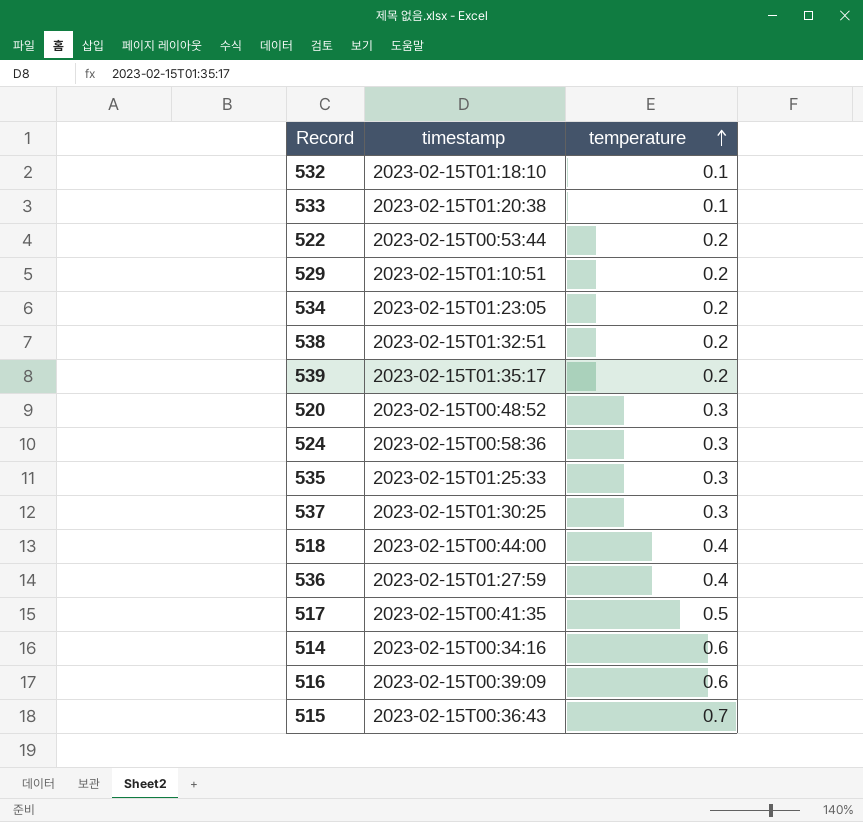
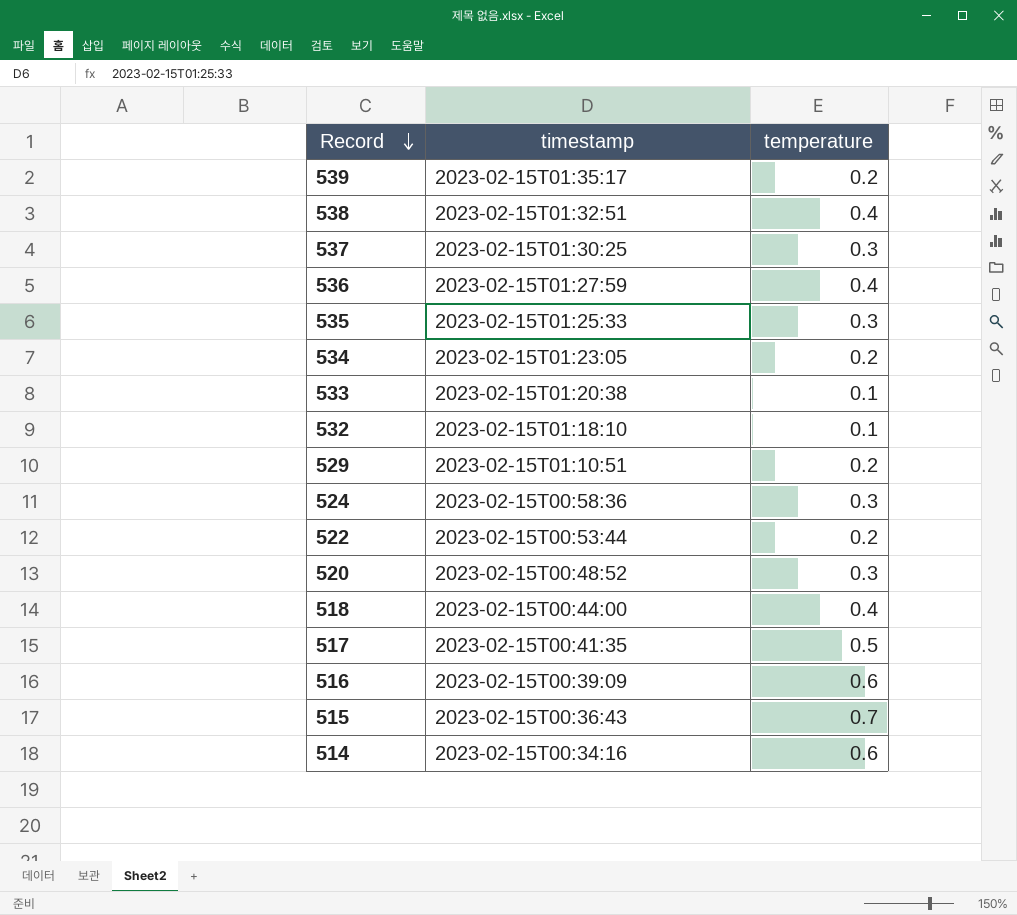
row order: temperature ascending -> Record descending
538 | temperature: 0.2 -> 0.4

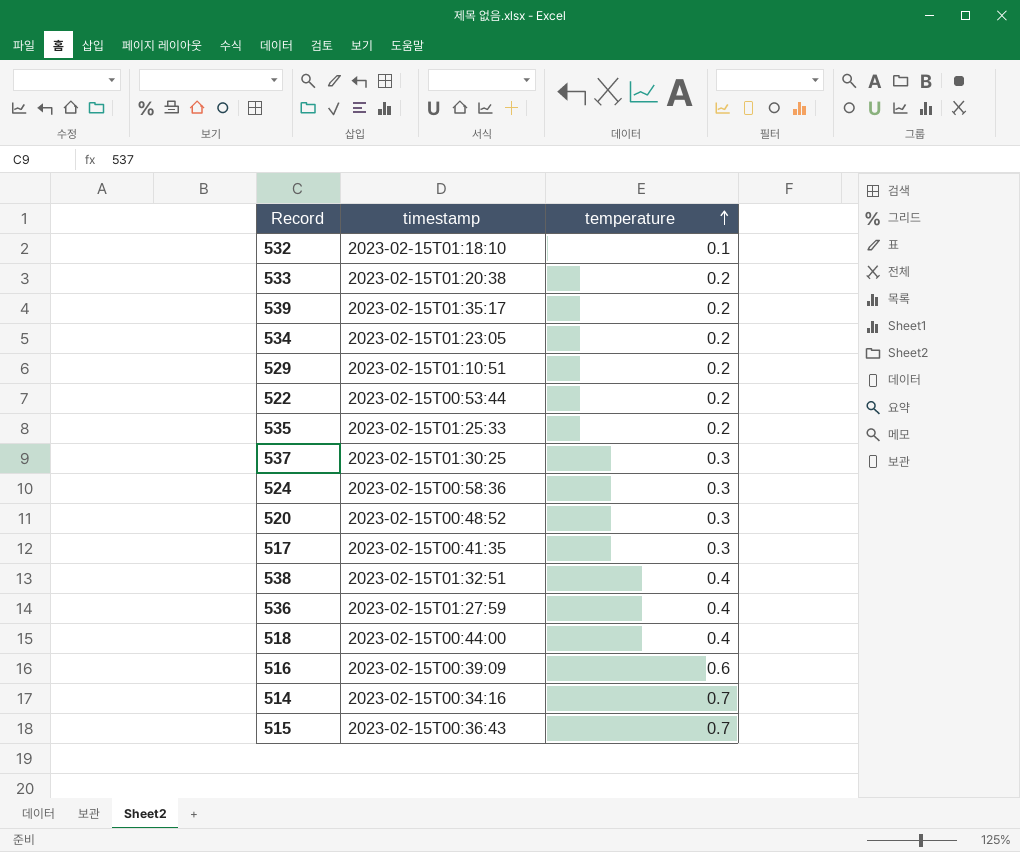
row order: Record descending -> temperature ascending
533 | temperature: 0.1 -> 0.2
535 | temperature: 0.3 -> 0.2
517 | temperature: 0.5 -> 0.3
514 | temperature: 0.6 -> 0.7

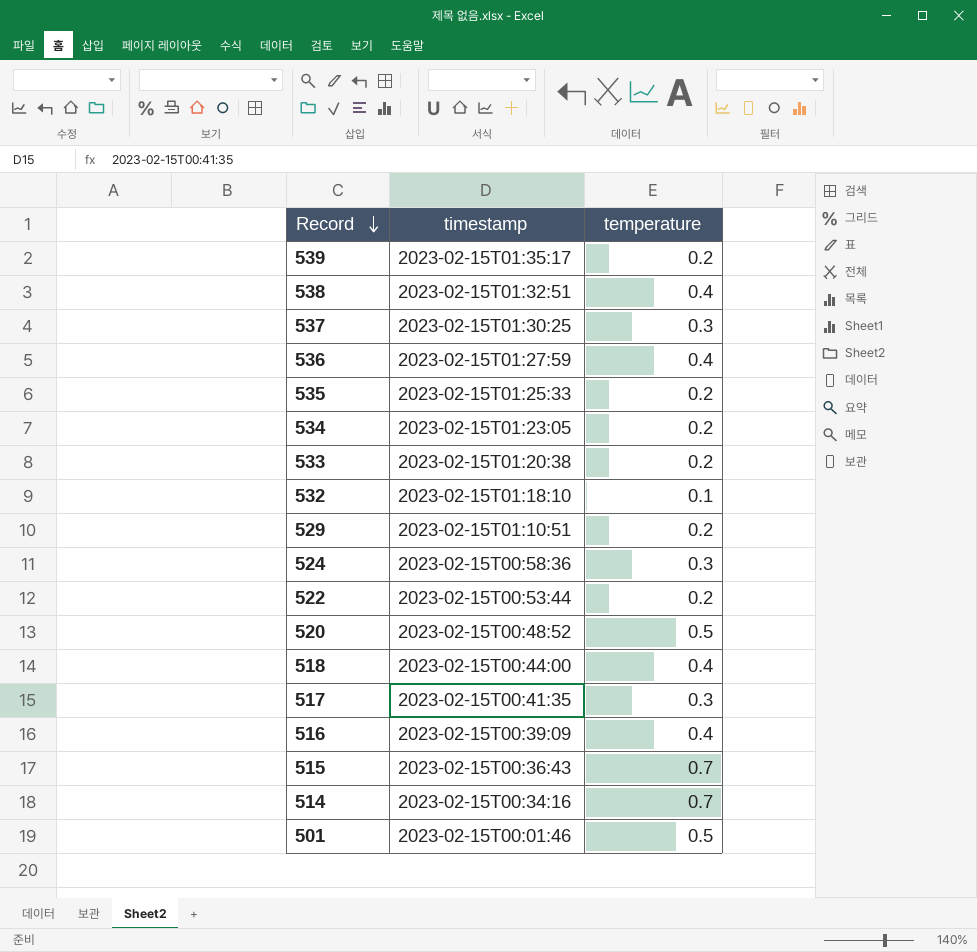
row order: temperature ascending -> Record descending
520 | temperature: 0.3 -> 0.5
516 | temperature: 0.6 -> 0.4
row 501: none -> 2023-02-15T00:01:46 | 0.5

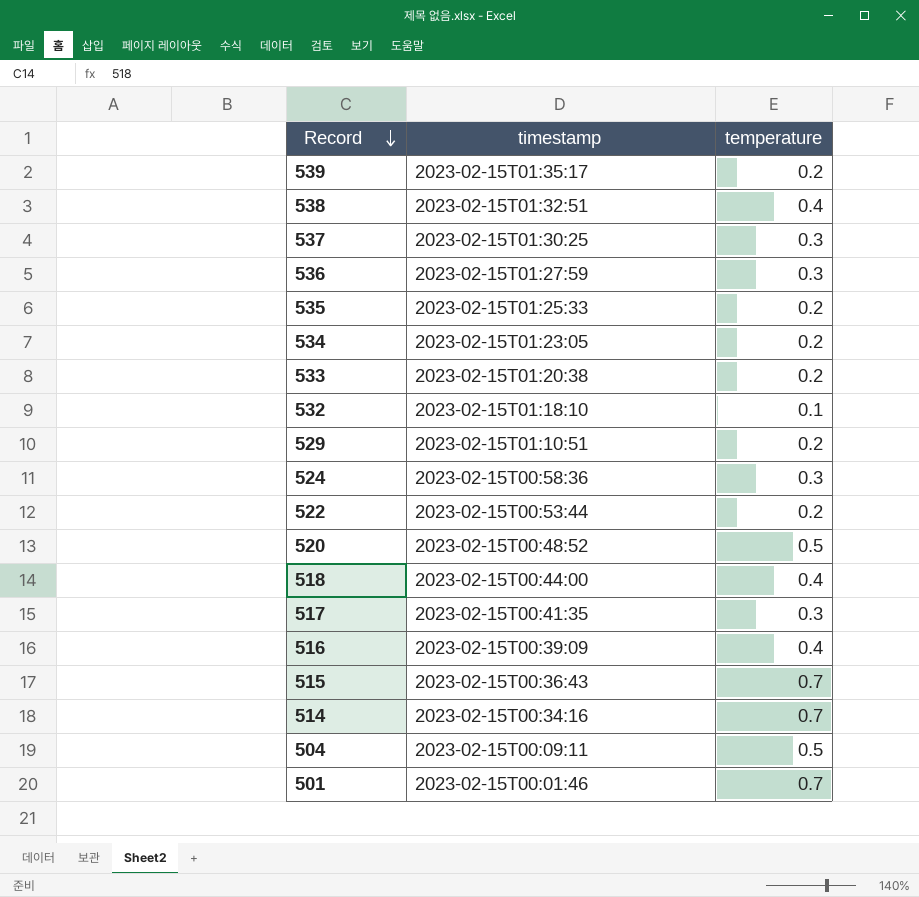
536 | temperature: 0.4 -> 0.3
row 504: none -> 2023-02-15T00:09:11 | 0.5
501 | temperature: 0.5 -> 0.7

